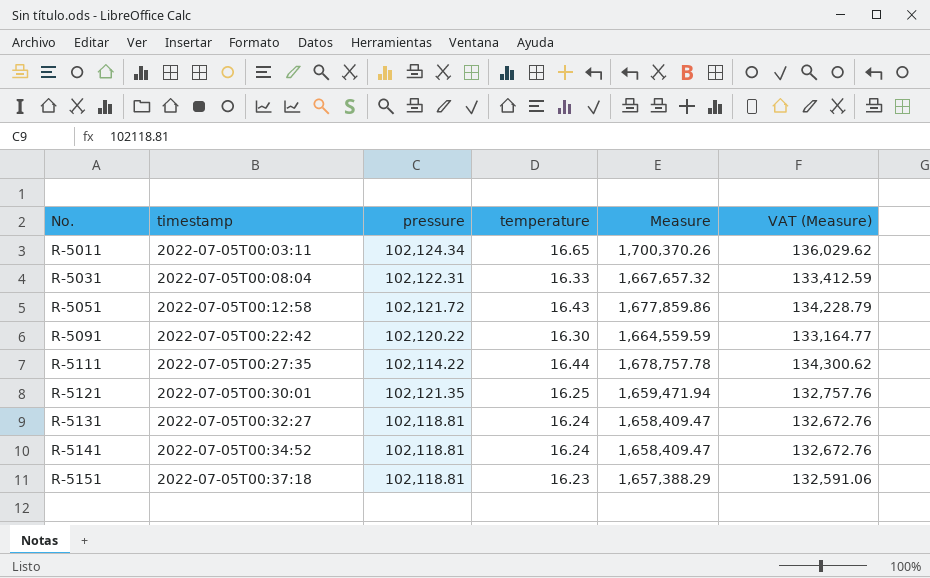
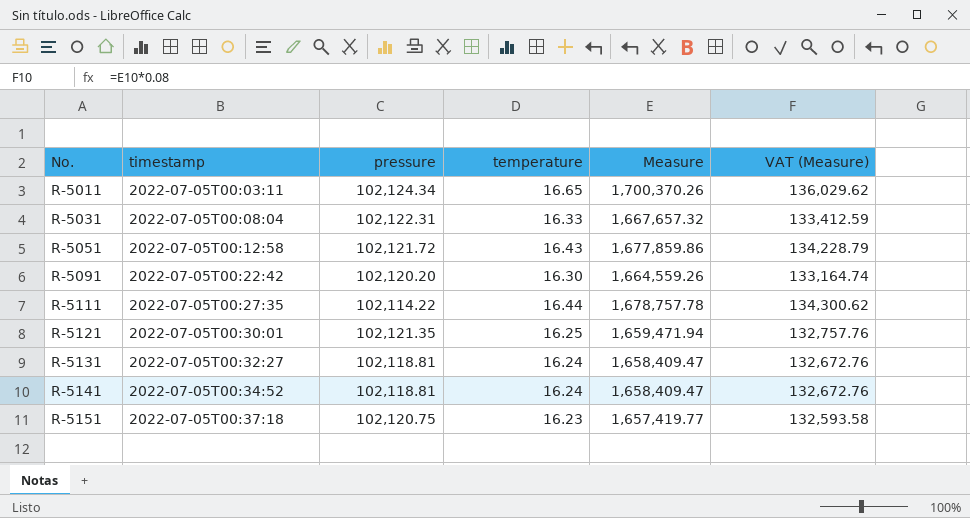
R-5091 | pressure: 102,120.22 -> 102,120.20
R-5091 | Measure: 1,664,559.59 -> 1,664,559.26
R-5091 | VAT (Measure): 133,164.77 -> 133,164.74
R-5151 | pressure: 102,118.81 -> 102,120.75
R-5151 | Measure: 1,657,388.29 -> 1,657,419.77
R-5151 | VAT (Measure): 132,591.06 -> 132,593.58

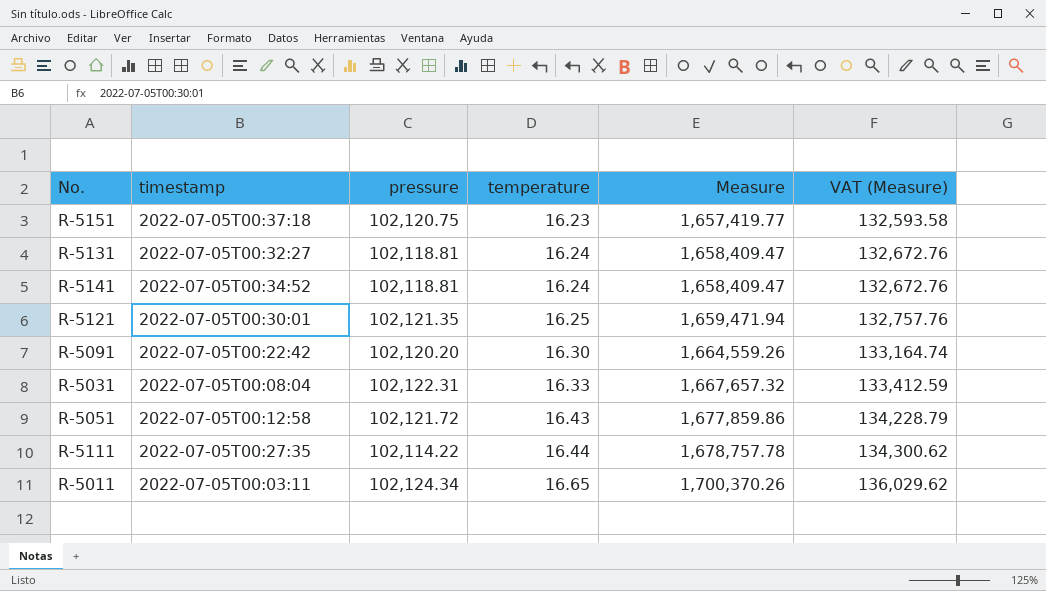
row order: No. ascending -> temperature ascending

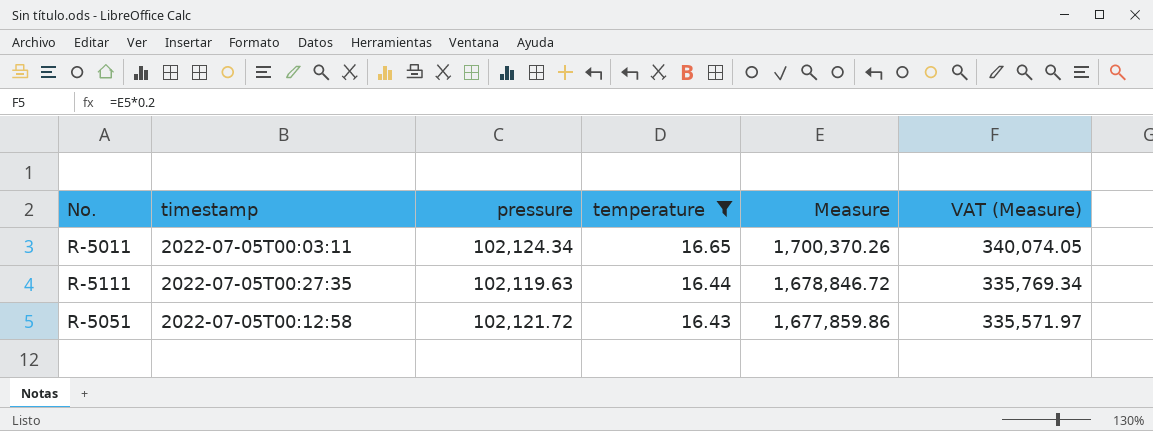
filter: none -> temperature >= 16.43
row order: temperature ascending -> temperature descending
column VAT (Measure) | formula: [Measure] * 0.08 -> [Measure] * 0.2
R-5111 | pressure: 102,114.22 -> 102,119.63
R-5111 | Measure: 1,678,757.78 -> 1,678,846.72

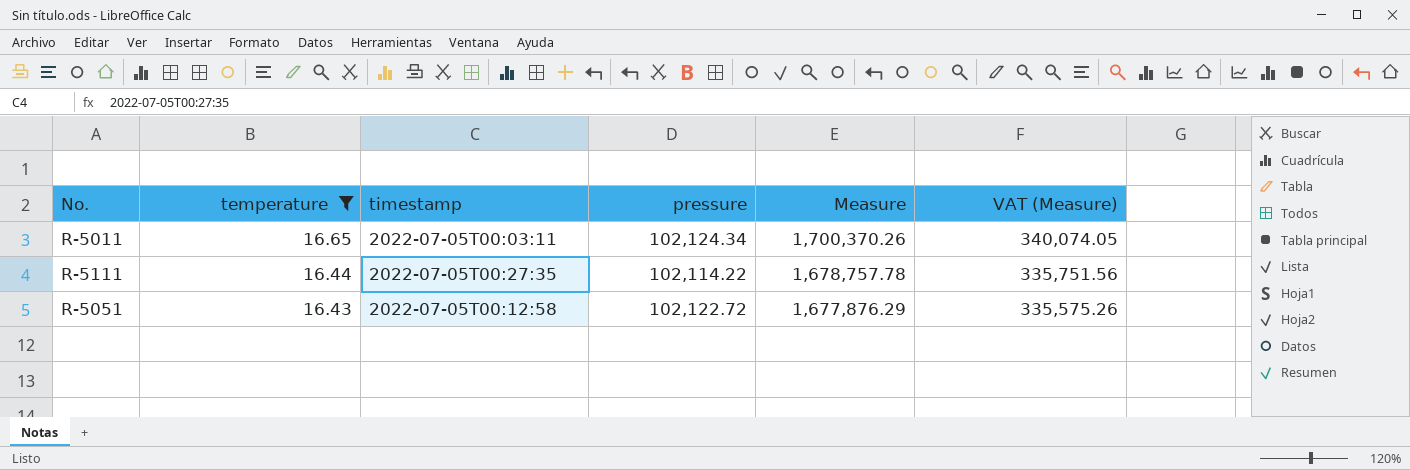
column temperature | position: 4 -> 2
R-5111 | pressure: 102,119.63 -> 102,114.22
R-5111 | Measure: 1,678,846.72 -> 1,678,757.78
R-5111 | VAT (Measure): 335,769.34 -> 335,751.56
R-5051 | pressure: 102,121.72 -> 102,122.72
R-5051 | Measure: 1,677,859.86 -> 1,677,876.29
R-5051 | VAT (Measure): 335,571.97 -> 335,575.26

